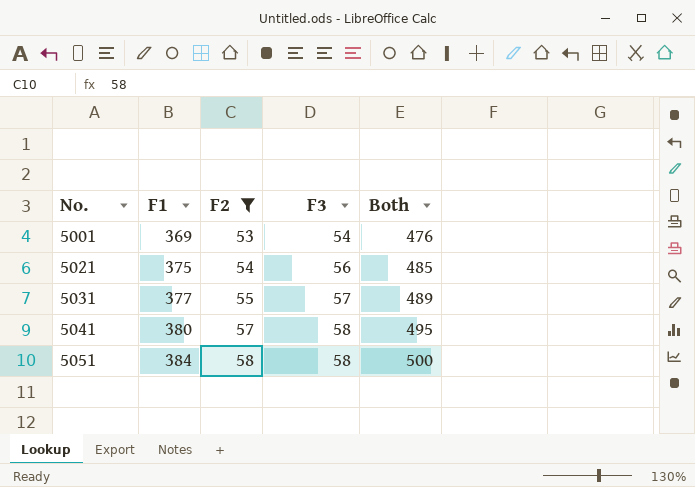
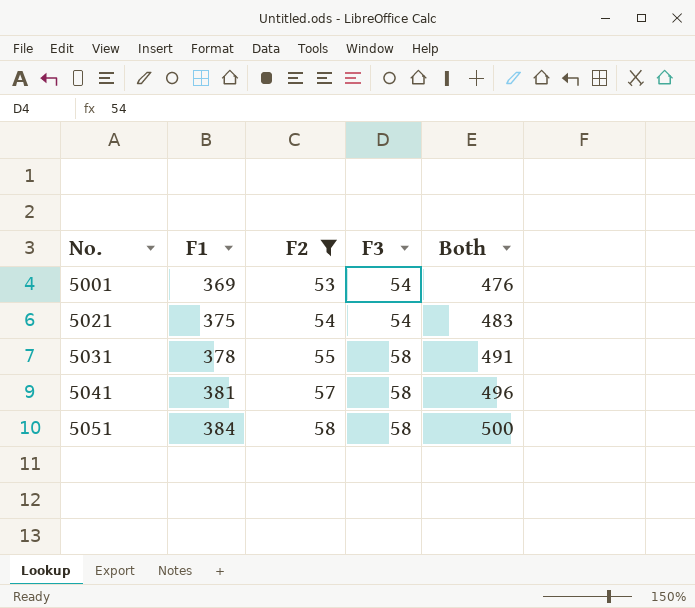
5021 | F3: 56 -> 54
5021 | Both: 485 -> 483
5031 | F1: 377 -> 378
5031 | F3: 57 -> 58
5031 | Both: 489 -> 491
5041 | F1: 380 -> 381
5041 | Both: 495 -> 496

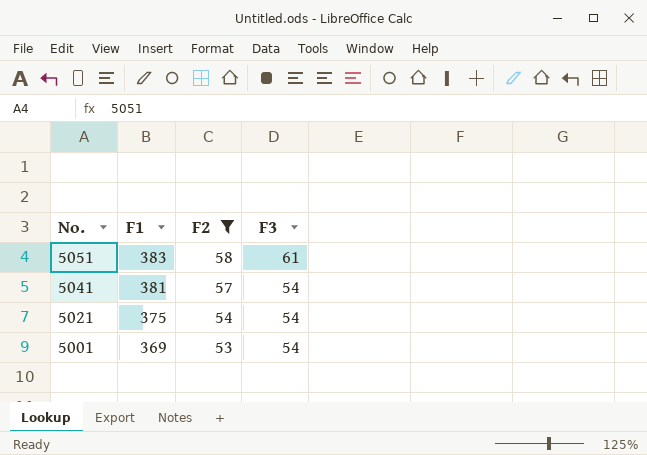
row order: No. ascending -> No. descending
column Both | formula: [F1] + [F2] + [F3] -> none
row 5031: 378 | 55 | 58 | 491 -> none
5051 | F1: 384 -> 383
5051 | F3: 58 -> 61
5041 | F3: 58 -> 54

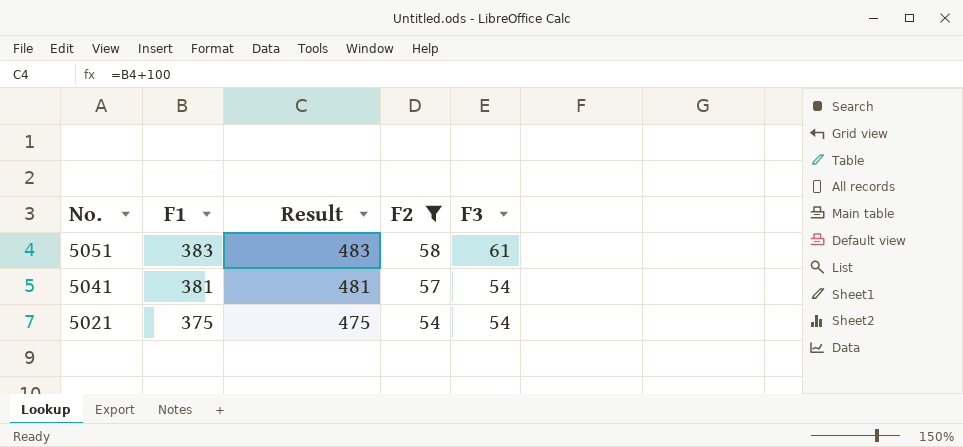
column Result | formula: none -> [F1] + 100
row 5001: 369 | 53 | 54 -> none

